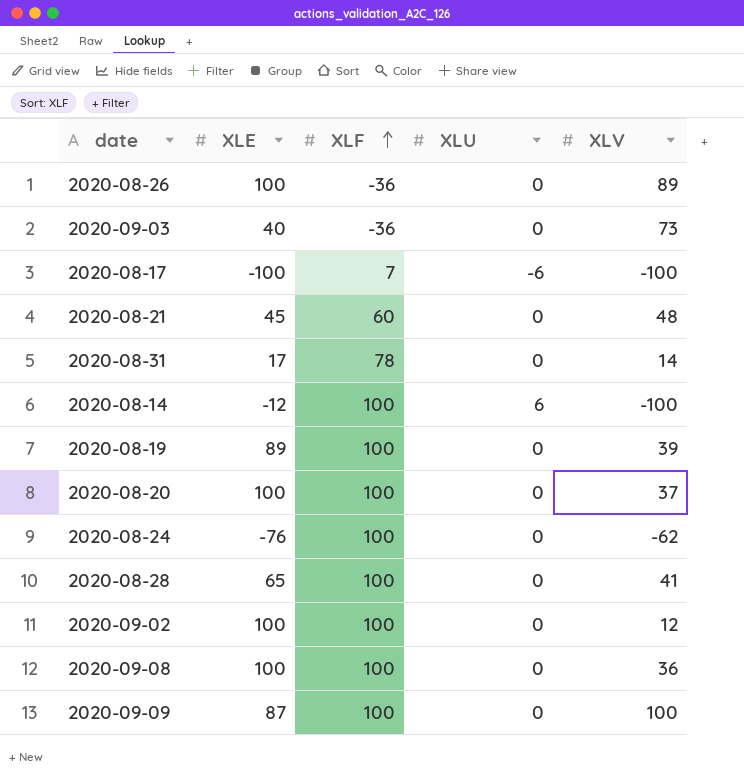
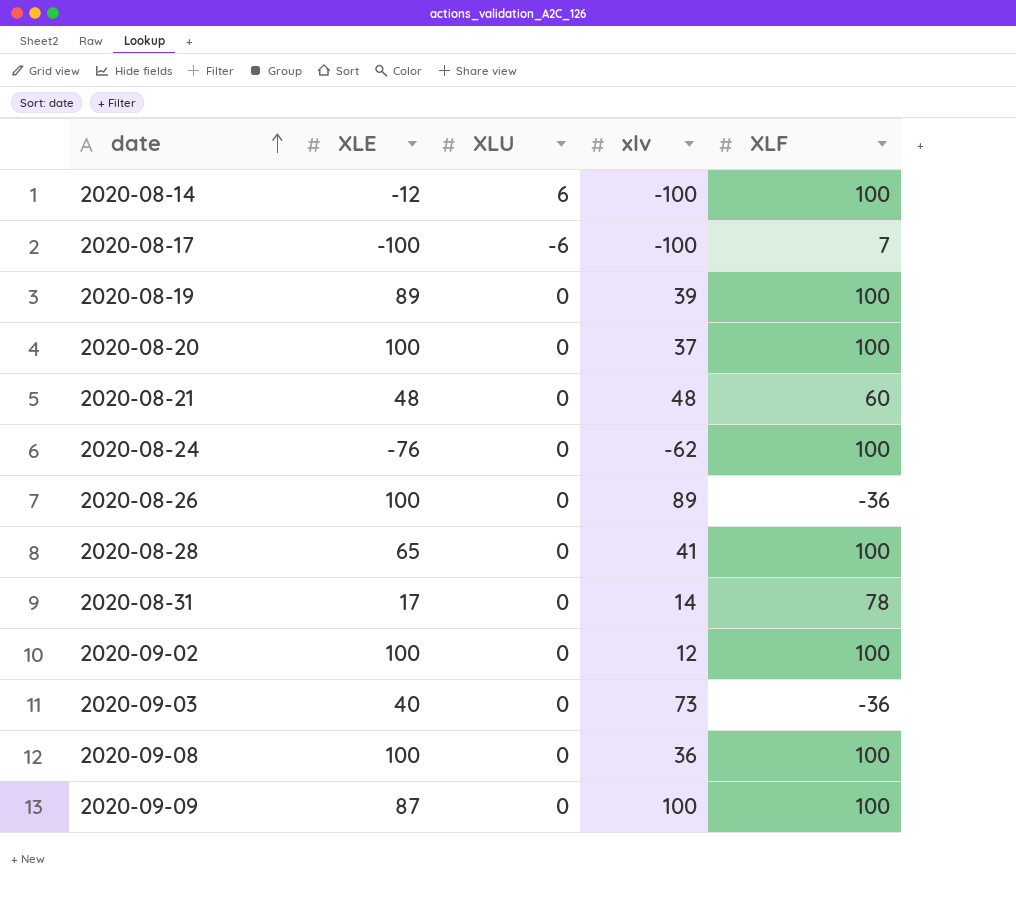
row order: XLF ascending -> date ascending
column name: XLV -> xlv
column XLF | position: 3 -> 5
2020-08-21 | XLE: 45 -> 48

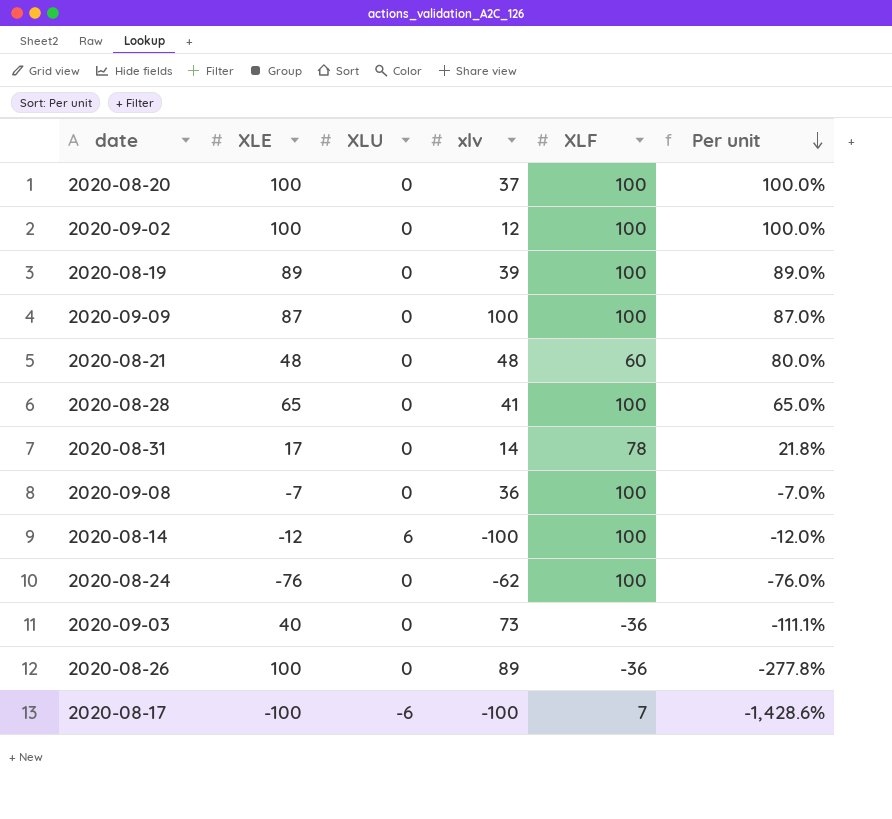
row order: date ascending -> Per unit descending
column Per unit | formula: none -> [XLE] / [XLF]
2020-09-08 | XLE: 100 -> -7

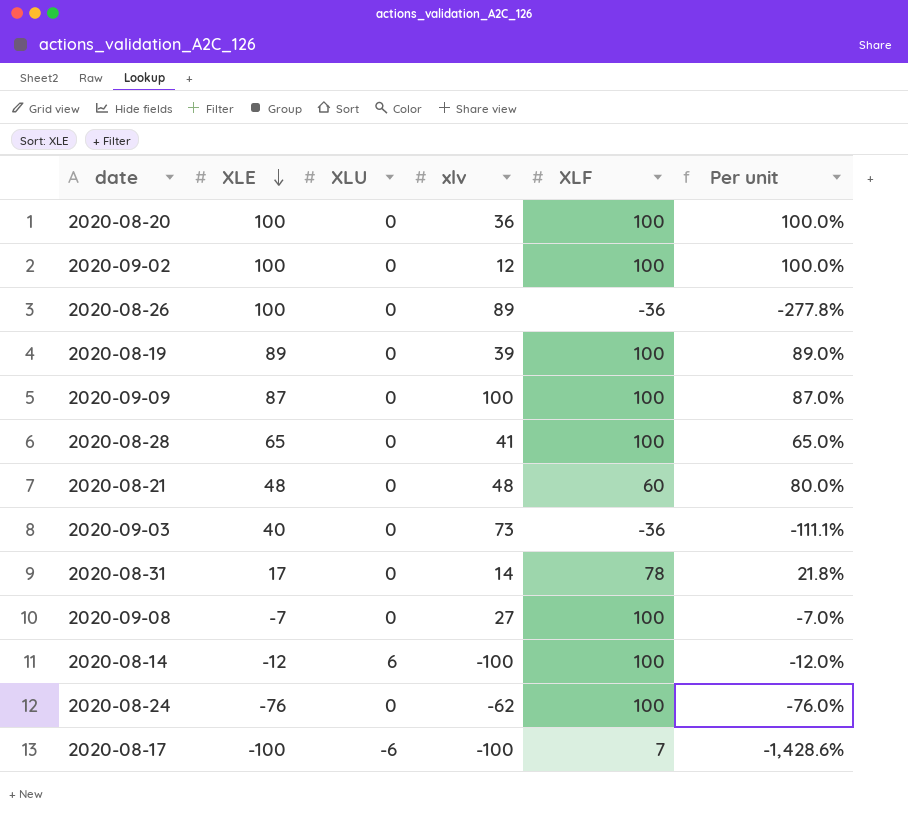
row order: Per unit descending -> XLE descending
2020-08-20 | xlv: 37 -> 36
2020-09-08 | xlv: 36 -> 27

